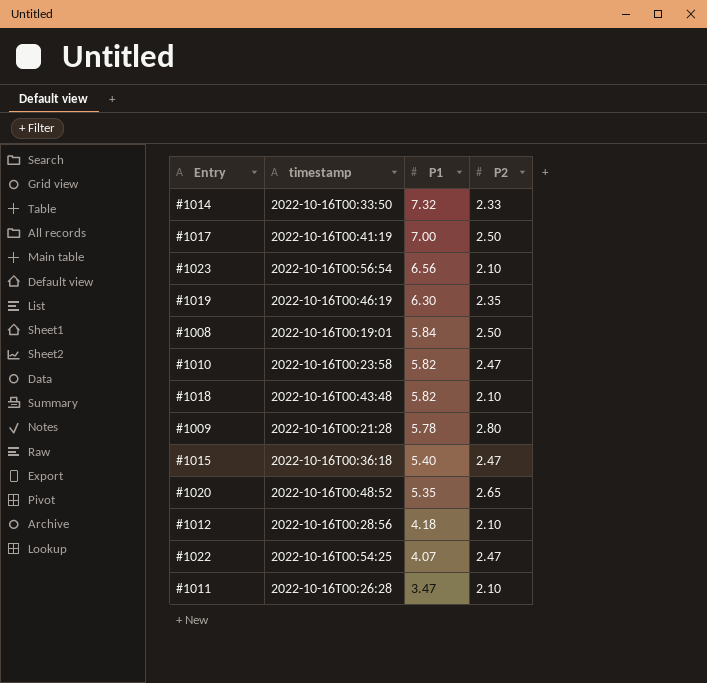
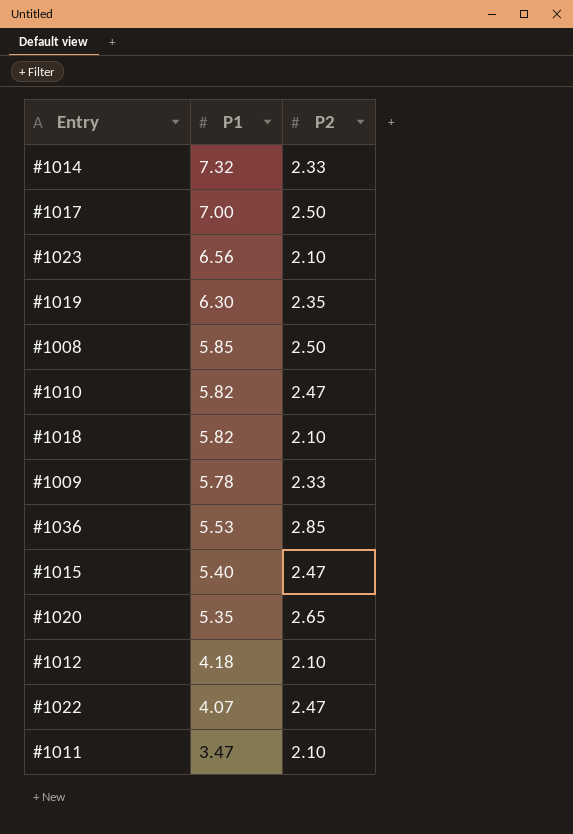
column timestamp | position: 2 -> none
#1008 | P1: 5.84 -> 5.85
#1009 | P2: 2.80 -> 2.33
row #1036: none -> 5.53 | 2.85

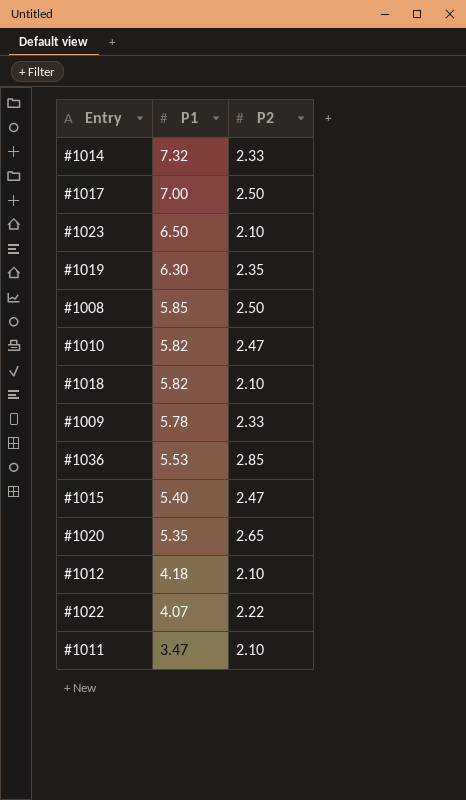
#1023 | P1: 6.56 -> 6.50
#1022 | P2: 2.47 -> 2.22

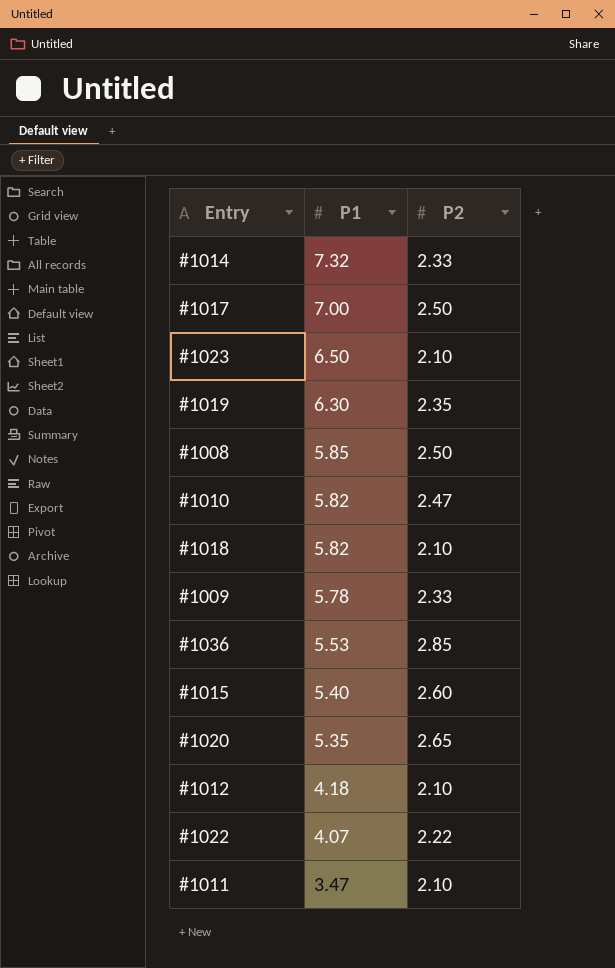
#1015 | P2: 2.47 -> 2.60

